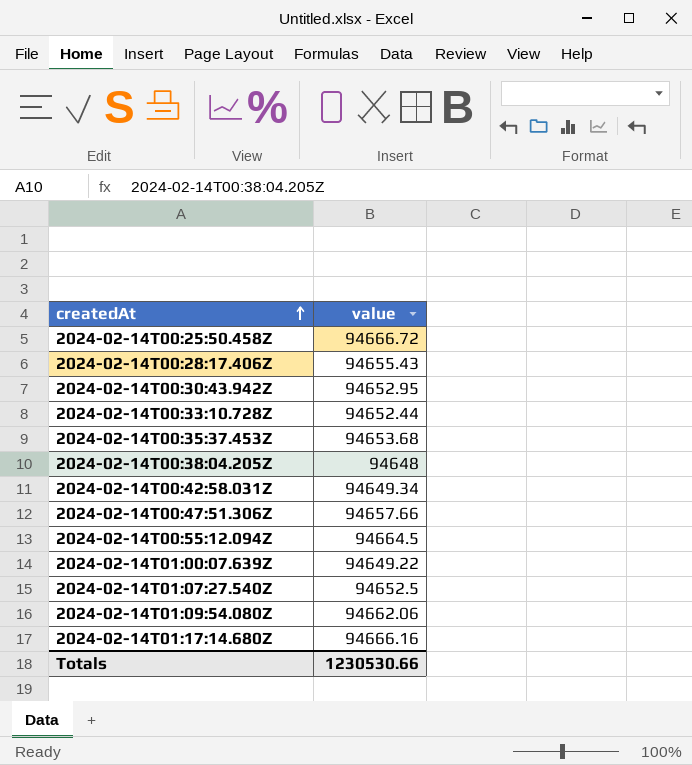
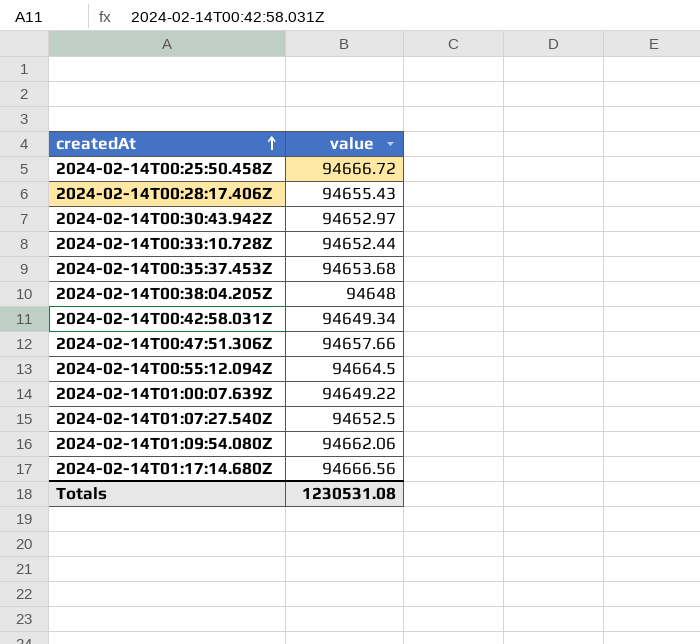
2024-02-14T00:30:43.942Z | value: 94652.95 -> 94652.97
2024-02-14T01:17:14.680Z | value: 94666.16 -> 94666.56
Totals | value: 1230530.66 -> 1230531.08

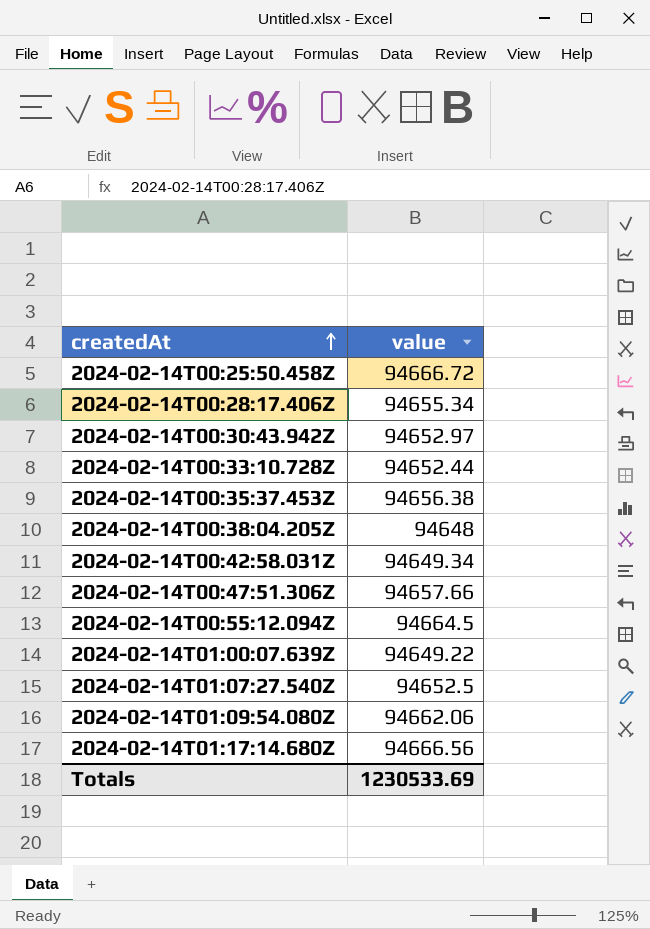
2024-02-14T00:28:17.406Z | value: 94655.43 -> 94655.34
2024-02-14T00:35:37.453Z | value: 94653.68 -> 94656.38
Totals | value: 1230531.08 -> 1230533.69

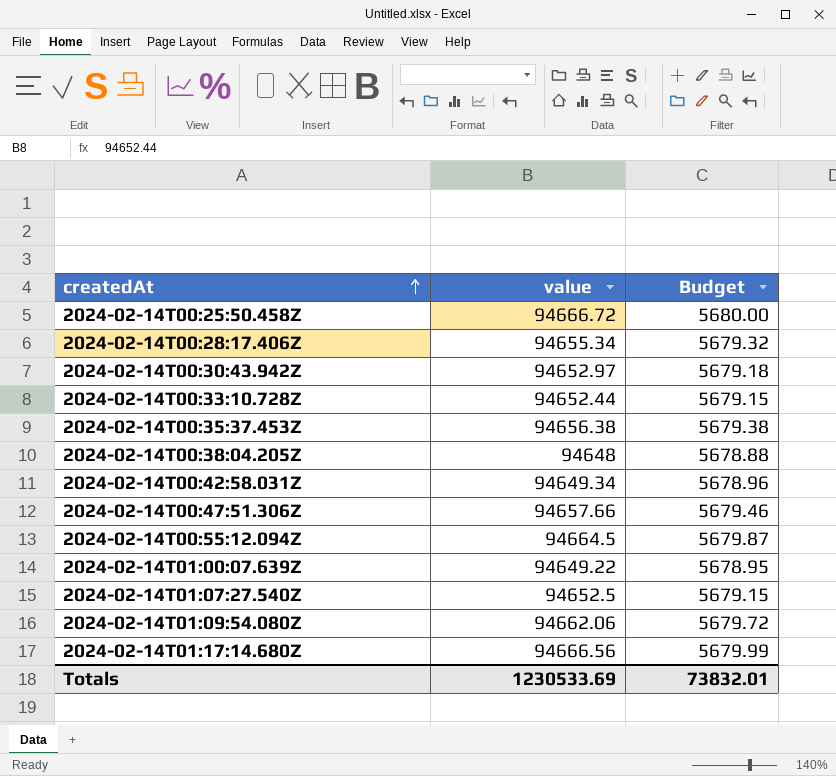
column Budget | formula: none -> [value] * 0.06

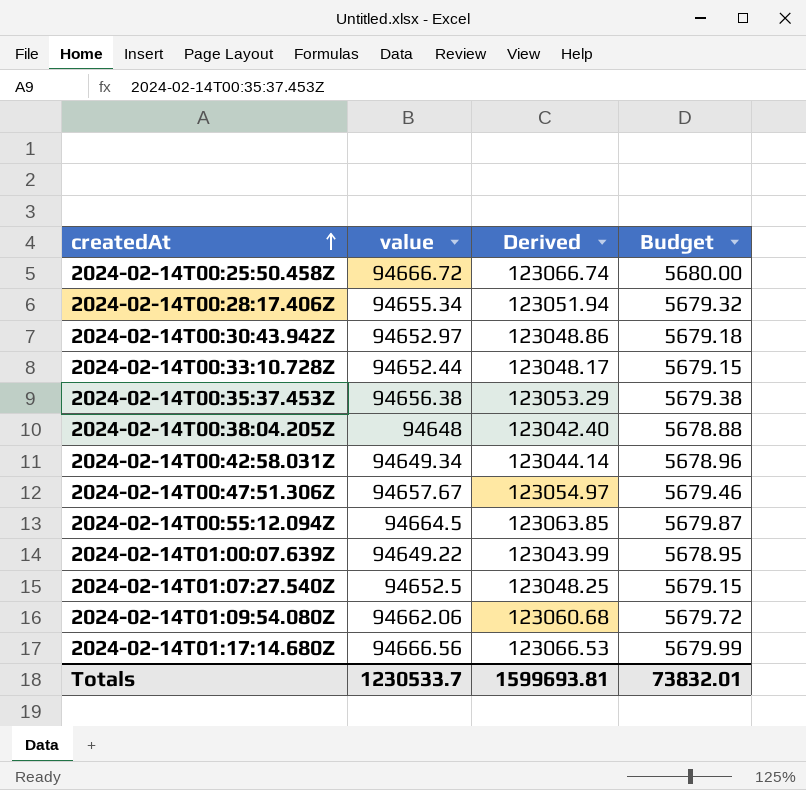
column Derived | formula: none -> [value] * 1.3
2024-02-14T00:47:51.306Z | value: 94657.66 -> 94657.67
Totals | value: 1230533.69 -> 1230533.7

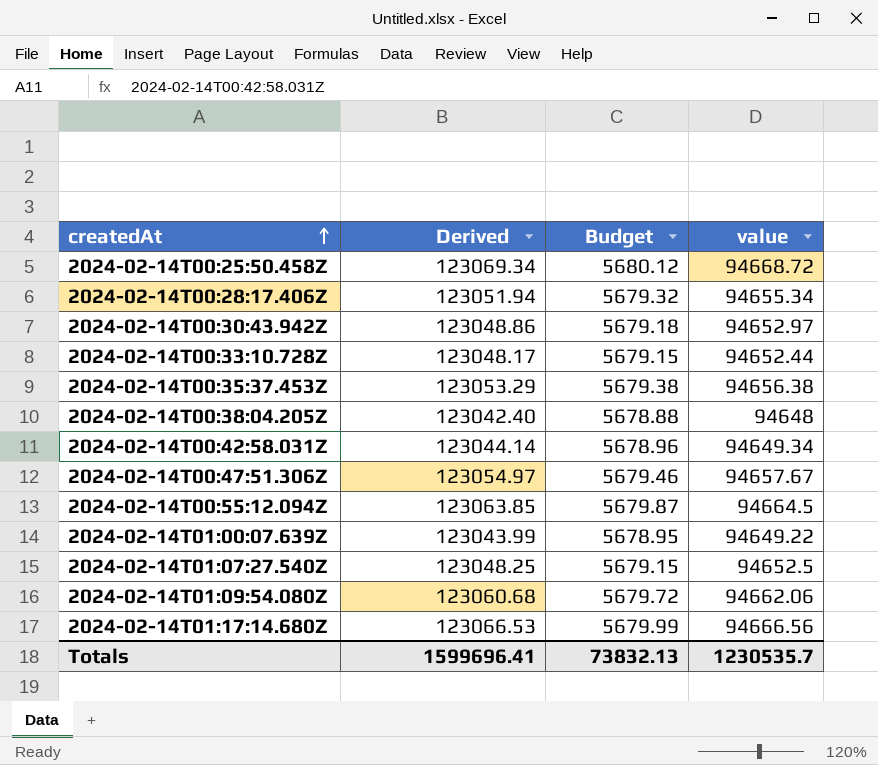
column value | position: 2 -> 4
2024-02-14T00:25:50.458Z | Derived: 123066.74 -> 123069.34
2024-02-14T00:25:50.458Z | Budget: 5680.00 -> 5680.12
2024-02-14T00:25:50.458Z | value: 94666.72 -> 94668.72
Totals | Derived: 1599693.81 -> 1599696.41
Totals | Budget: 73832.01 -> 73832.13
Totals | value: 1230533.7 -> 1230535.7

